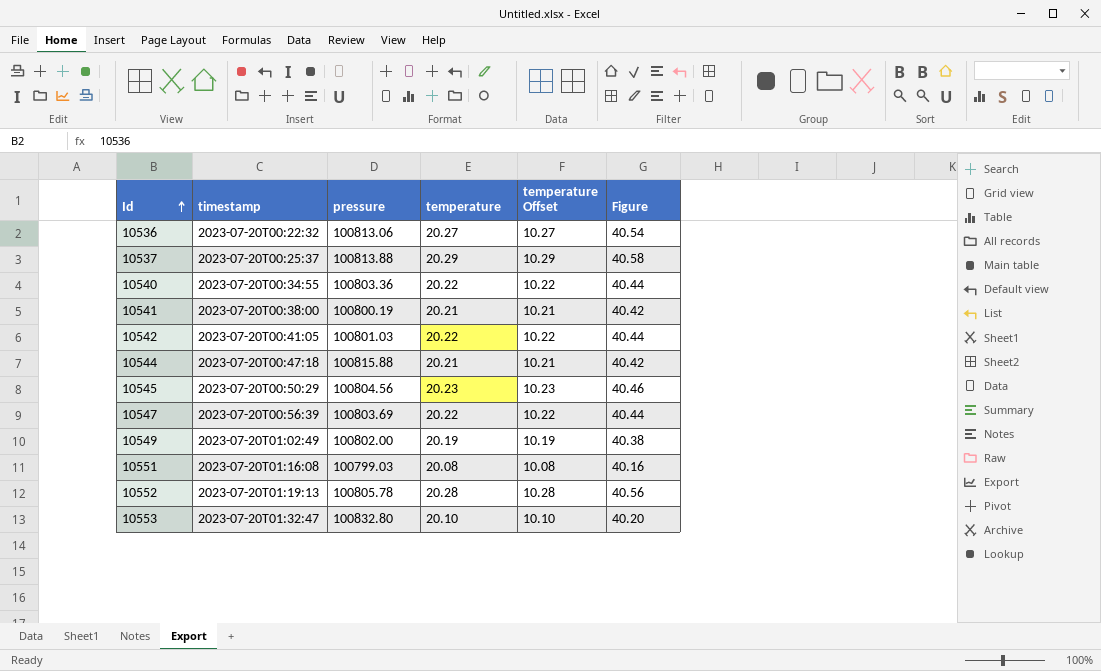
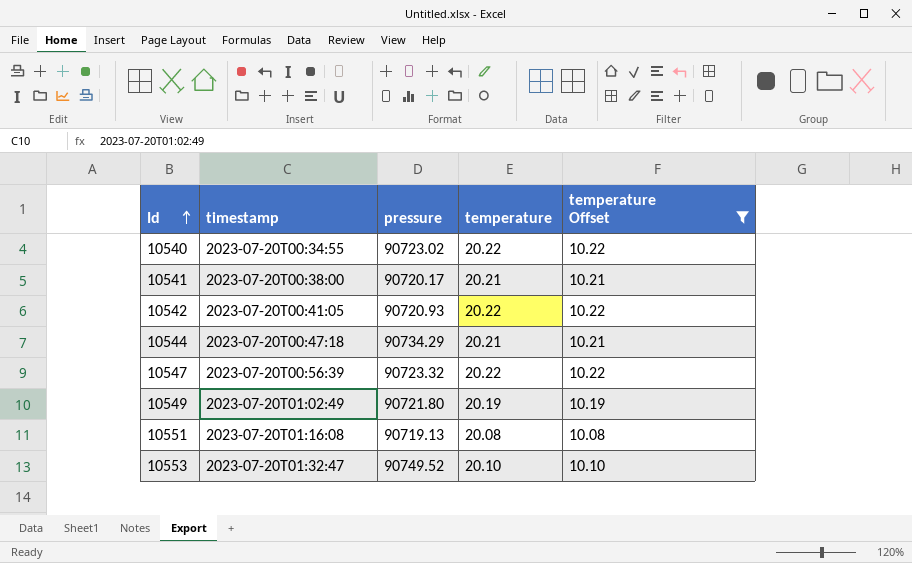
filter: none -> temperature Offset <= 10.22
column Figure | formula: [temperature] * 2 -> none
10540 | pressure: 100803.36 -> 90723.02
10541 | pressure: 100800.19 -> 90720.17
10542 | pressure: 100801.03 -> 90720.93
10544 | pressure: 100815.88 -> 90734.29
10547 | pressure: 100803.69 -> 90723.32
10549 | pressure: 100802.00 -> 90721.80
10551 | pressure: 100799.03 -> 90719.13
10553 | pressure: 100832.80 -> 90749.52

